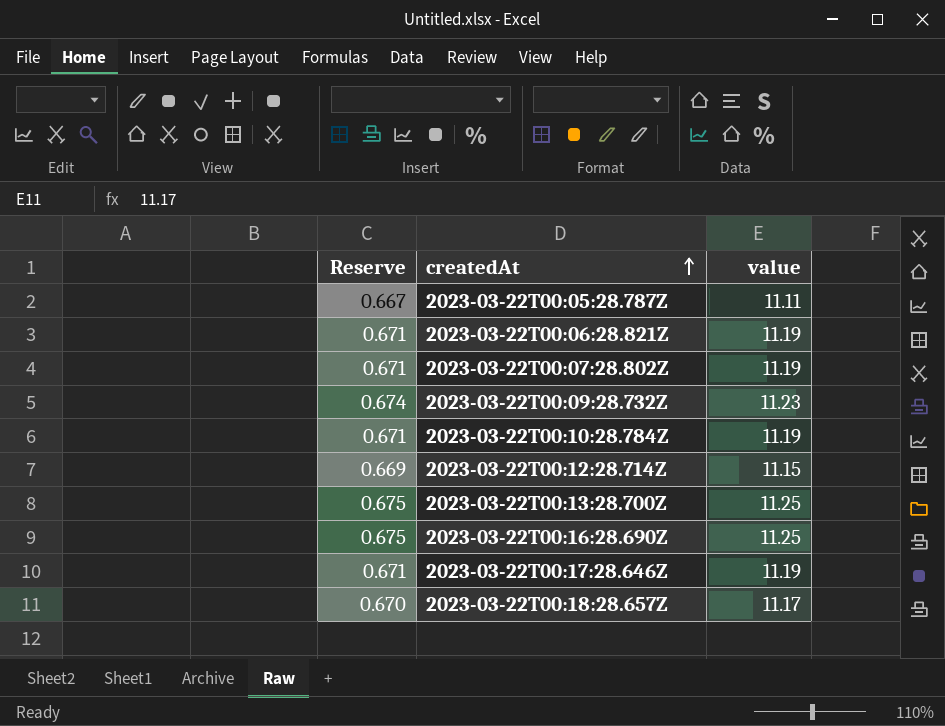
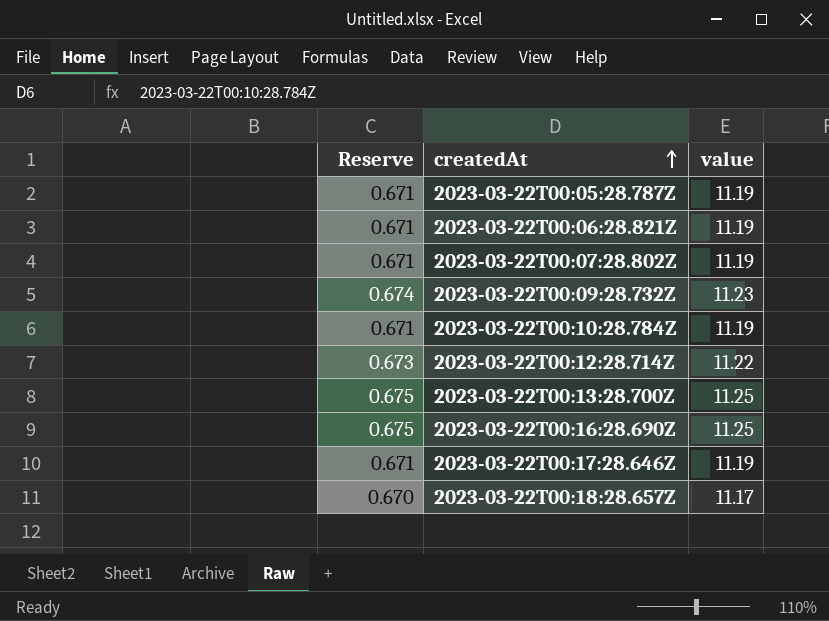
2023-03-22T00:05:28.787Z | Reserve: 0.667 -> 0.671
2023-03-22T00:05:28.787Z | value: 11.11 -> 11.19
2023-03-22T00:12:28.714Z | Reserve: 0.669 -> 0.673
2023-03-22T00:12:28.714Z | value: 11.15 -> 11.22

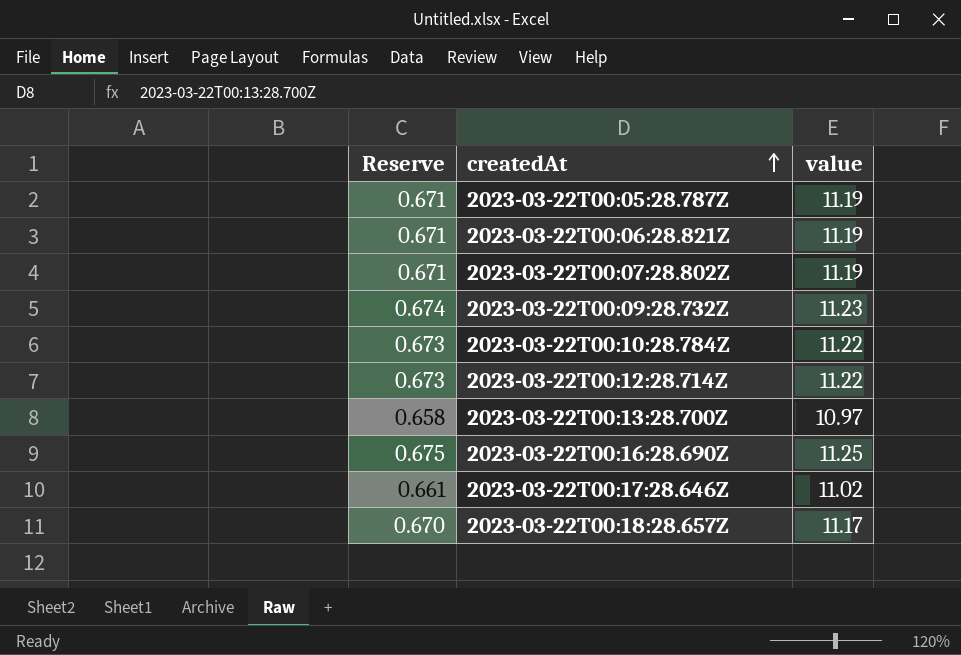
2023-03-22T00:10:28.784Z | Reserve: 0.671 -> 0.673
2023-03-22T00:10:28.784Z | value: 11.19 -> 11.22
2023-03-22T00:13:28.700Z | Reserve: 0.675 -> 0.658
2023-03-22T00:13:28.700Z | value: 11.25 -> 10.97
2023-03-22T00:17:28.646Z | Reserve: 0.671 -> 0.661
2023-03-22T00:17:28.646Z | value: 11.19 -> 11.02

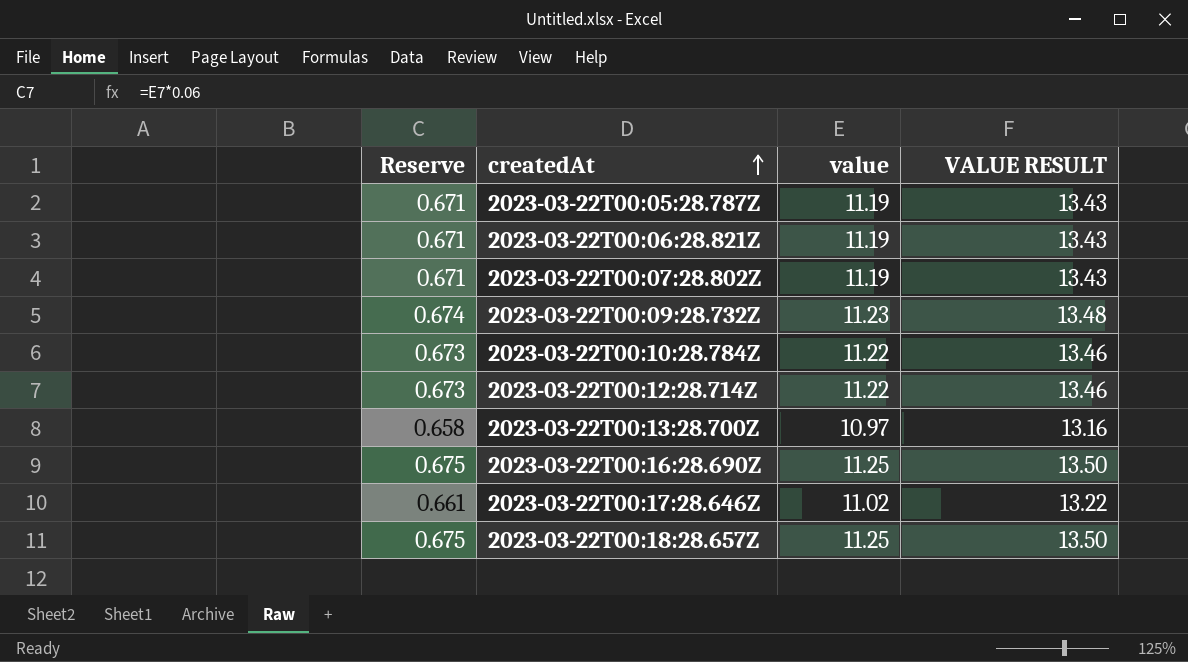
column VALUE RESULT | formula: none -> [value] * 1.2
2023-03-22T00:18:28.657Z | Reserve: 0.670 -> 0.675
2023-03-22T00:18:28.657Z | value: 11.17 -> 11.25

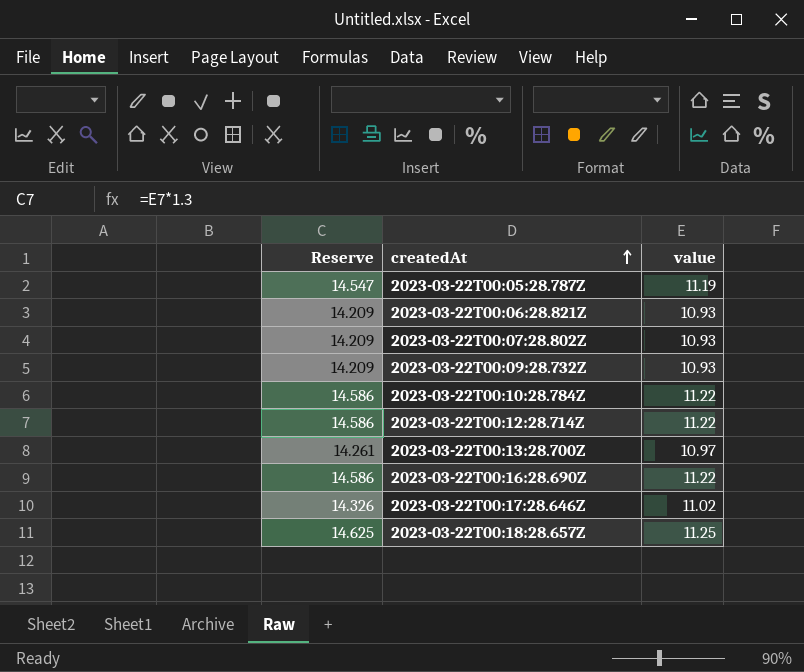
column VALUE RESULT | formula: [value] * 1.2 -> none
column Reserve | formula: [value] * 0.06 -> [value] * 1.3
2023-03-22T00:06:28.821Z | value: 11.19 -> 10.93
2023-03-22T00:07:28.802Z | value: 11.19 -> 10.93
2023-03-22T00:09:28.732Z | value: 11.23 -> 10.93
2023-03-22T00:16:28.690Z | value: 11.25 -> 11.22

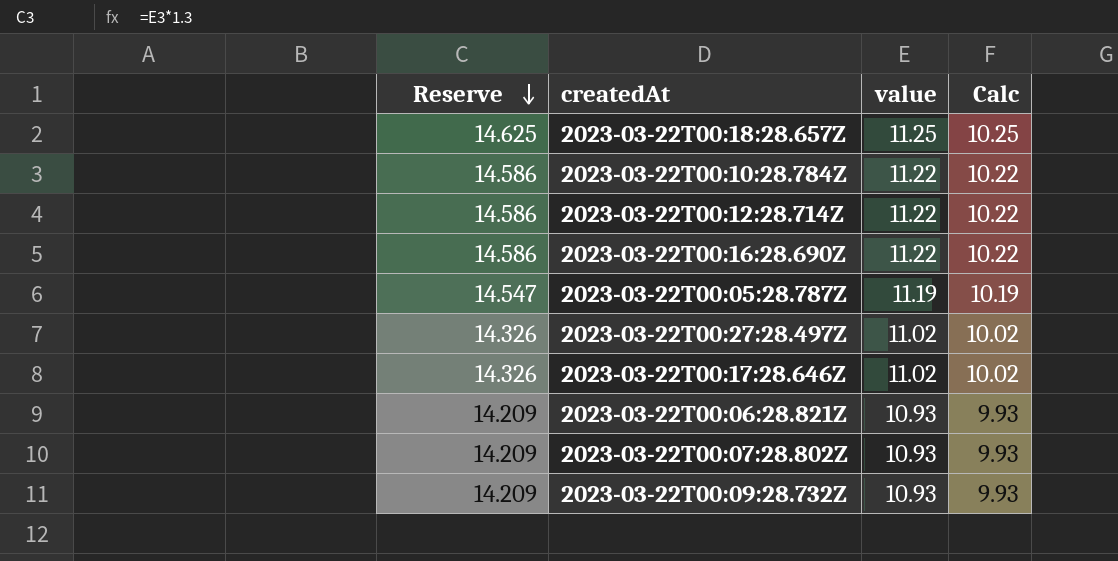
row order: createdAt ascending -> Reserve descending
column Calc | formula: none -> [value] - 1
row 2023-03-22T00:13:28.700Z: 14.261 | 10.97 -> none
row 2023-03-22T00:27:28.497Z: none -> 14.326 | 11.02 | 10.02

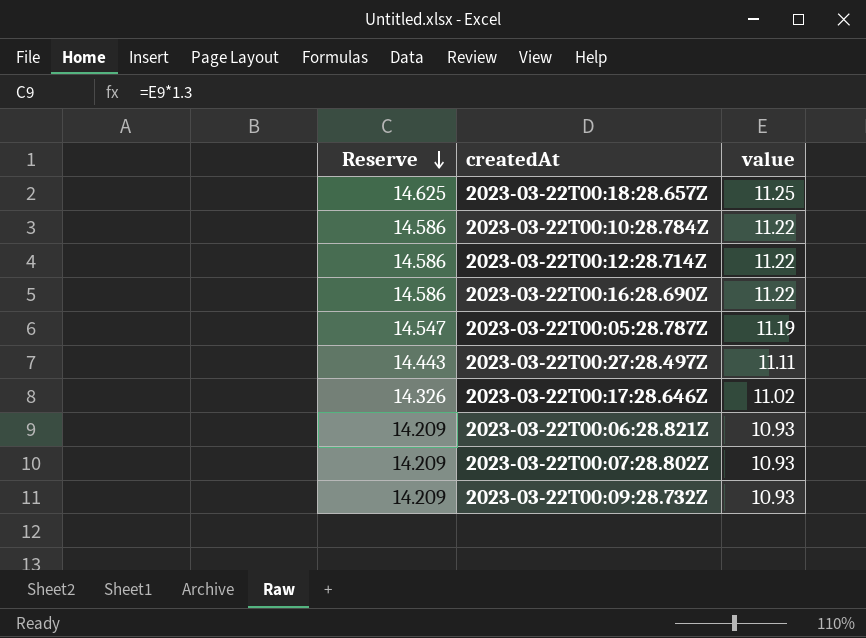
column Calc | formula: [value] - 1 -> none
2023-03-22T00:27:28.497Z | Reserve: 14.326 -> 14.443
2023-03-22T00:27:28.497Z | value: 11.02 -> 11.11

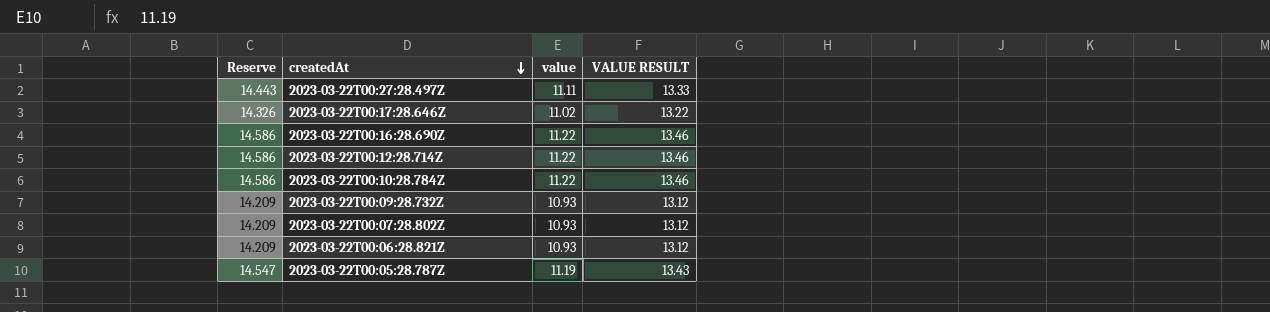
row order: Reserve descending -> createdAt descending
column VALUE RESULT | formula: none -> [value] * 1.2
row 2023-03-22T00:18:28.657Z: 14.625 | 11.25 -> none

